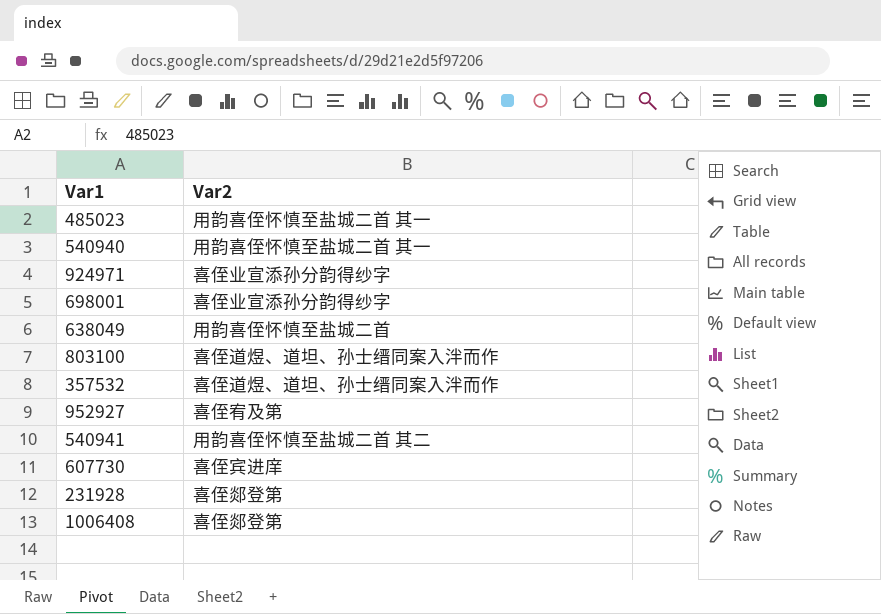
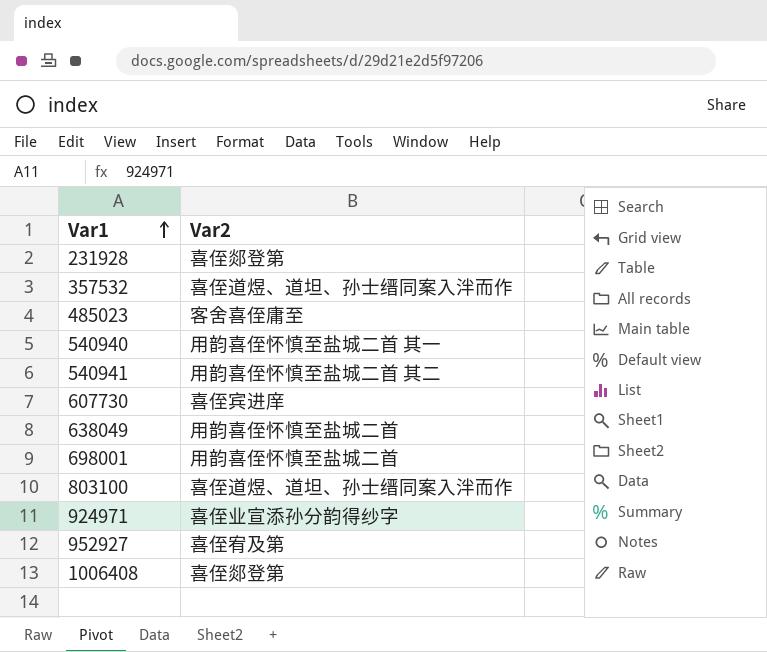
row order: none -> Var1 ascending
485023 | Var2: 用韵喜侄怀慎至盐城二首 其一 -> 客舍喜侄庸至
698001 | Var2: 喜侄业宣添孙分韵得纱字 -> 用韵喜侄怀慎至盐城二首

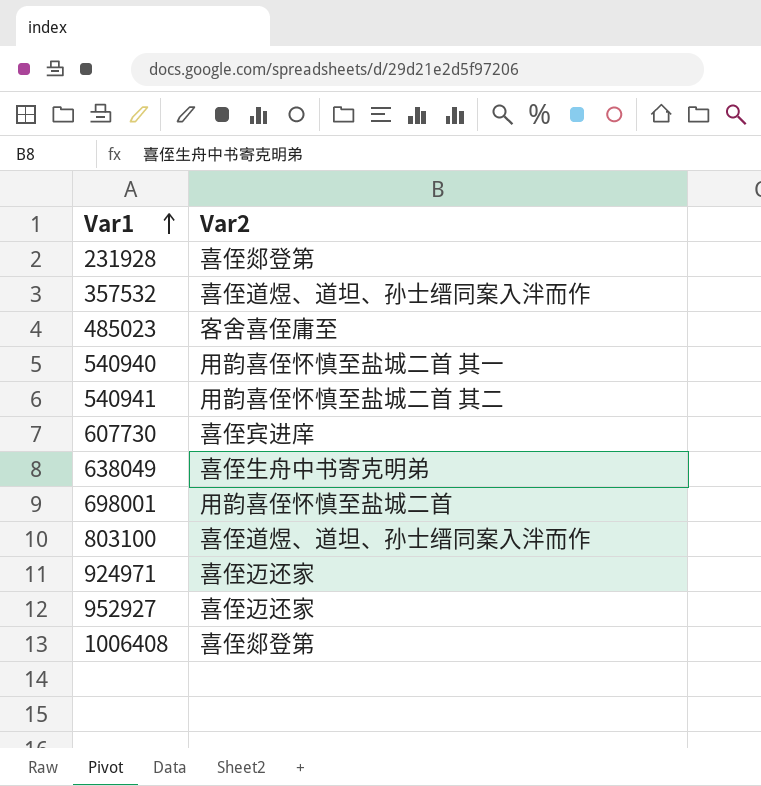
638049 | Var2: 用韵喜侄怀慎至盐城二首 -> 喜侄生舟中书寄克明弟
924971 | Var2: 喜侄业宣添孙分韵得纱字 -> 喜侄迈还家
952927 | Var2: 喜侄宥及第 -> 喜侄迈还家

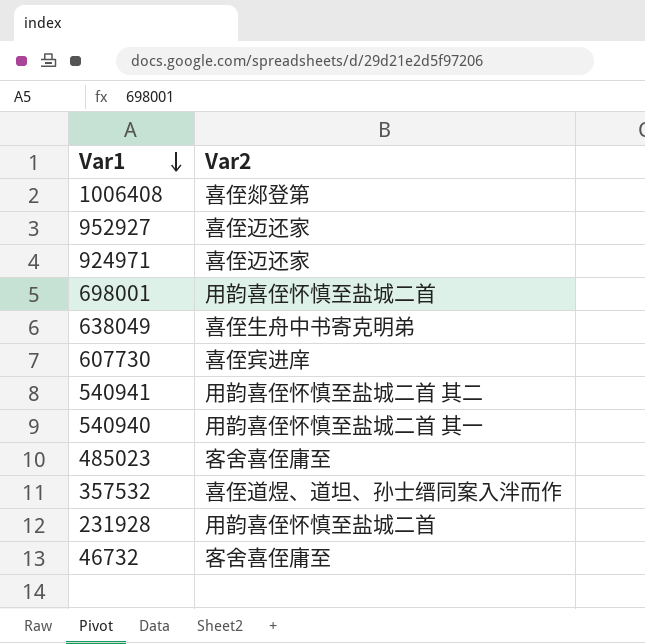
row order: Var1 ascending -> Var1 descending
row 803100: 喜侄道煜、道坦、孙士缙同案入泮而作 -> none
231928 | Var2: 喜侄郯登第 -> 用韵喜侄怀慎至盐城二首
row 46732: none -> 客舍喜侄庸至

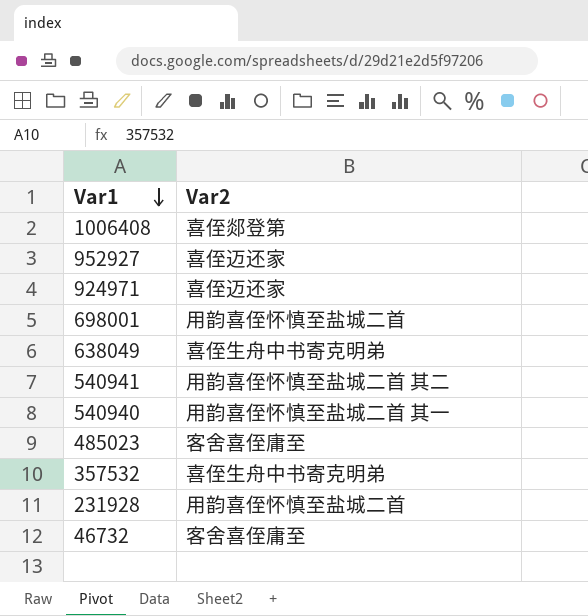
row 607730: 喜侄宾进庠 -> none
357532 | Var2: 喜侄道煜、道坦、孙士缙同案入泮而作 -> 喜侄生舟中书寄克明弟

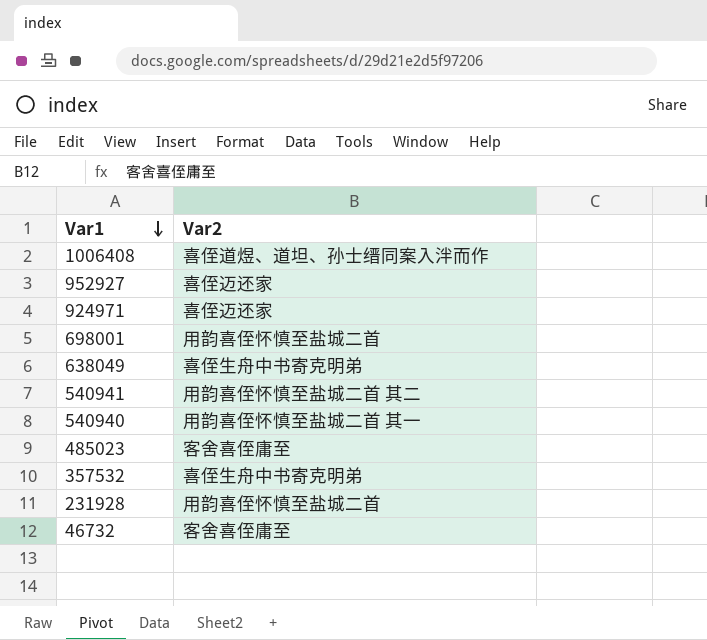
1006408 | Var2: 喜侄郯登第 -> 喜侄道煜、道坦、孙士缙同案入泮而作

